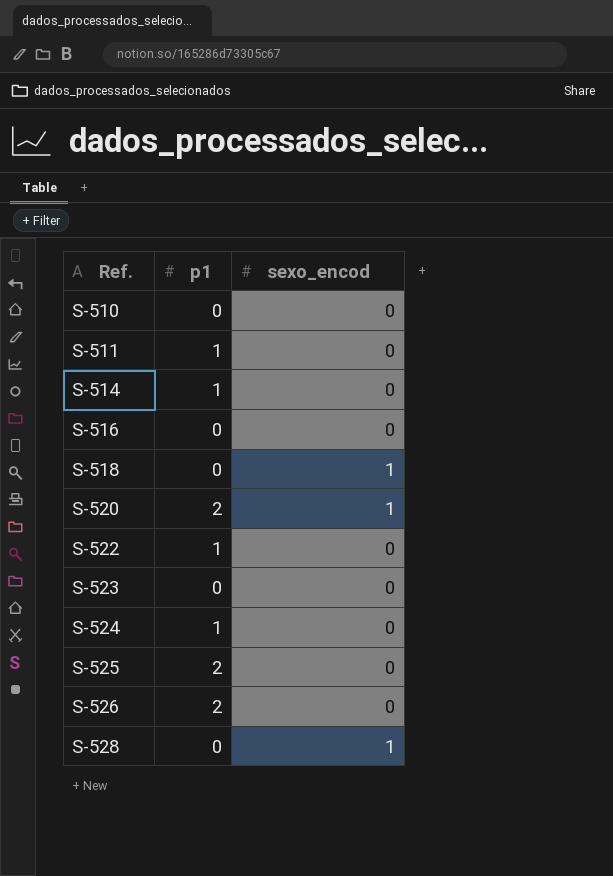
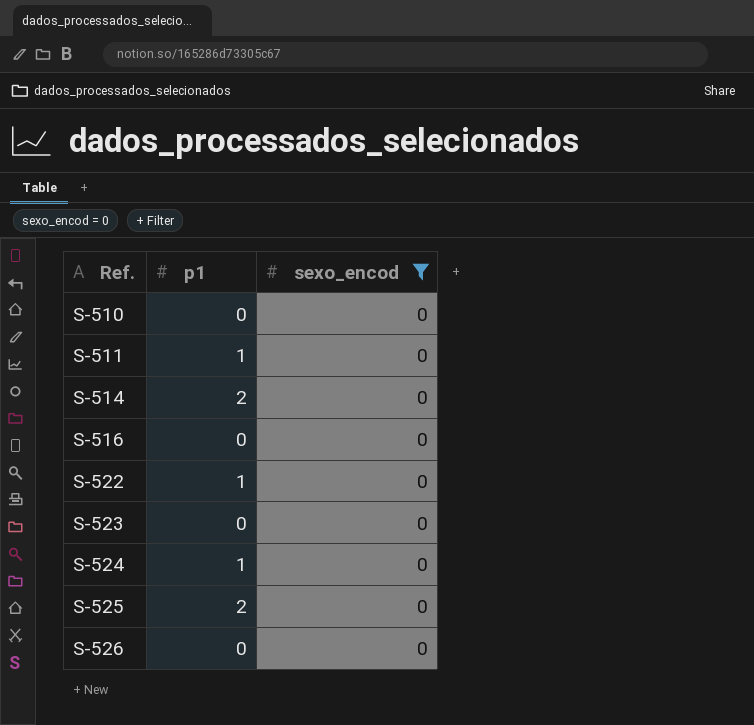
filter: none -> sexo_encod = 0
S-514 | p1: 1 -> 2
S-526 | p1: 2 -> 0

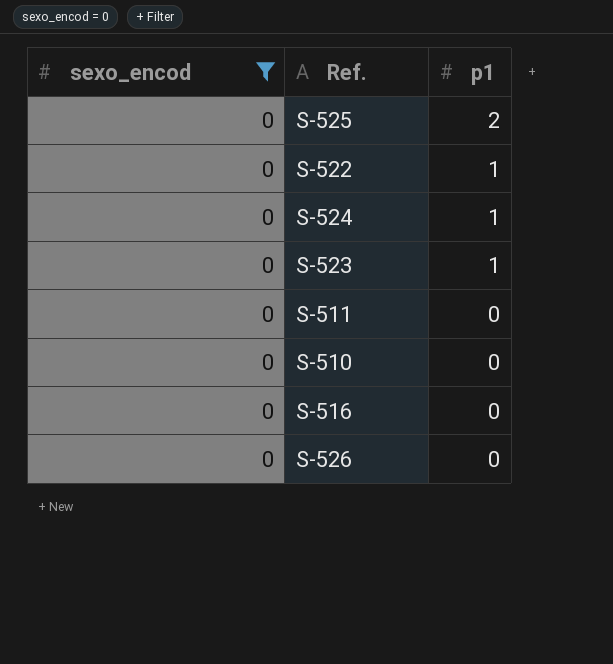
row order: Ref. ascending -> p1 descending
column sexo_encod | position: 3 -> 1
row S-514: 2 | 0 -> none
S-523 | p1: 0 -> 1
S-511 | p1: 1 -> 0

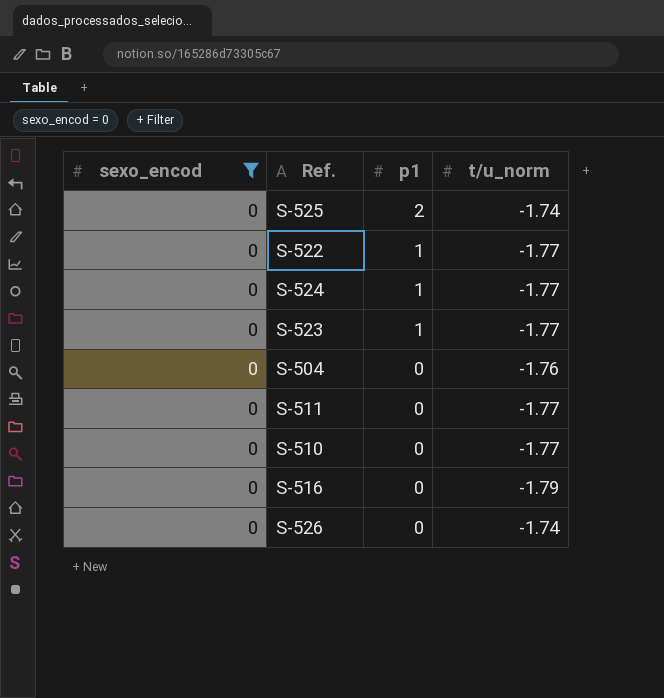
column t/u_norm | position: none -> 4
row S-504: none -> 0 | 0 | -1.76

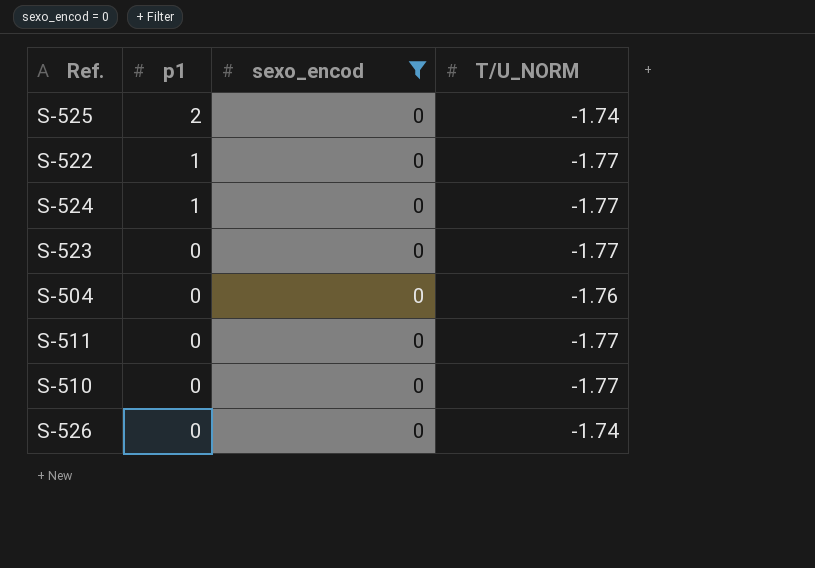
column sexo_encod | position: 1 -> 3
column name: t/u_norm -> T/U_NORM
row S-516: 0 | 0 | -1.79 -> none
S-523 | p1: 1 -> 0

